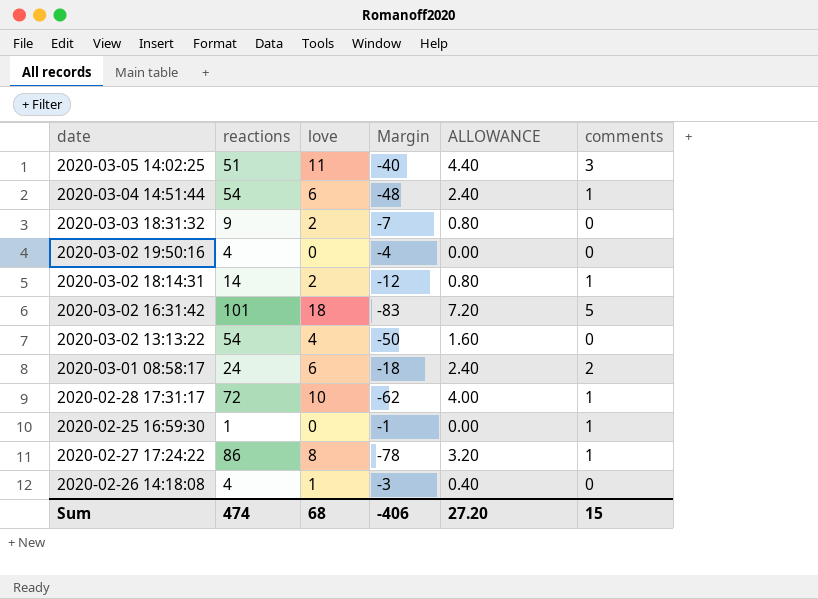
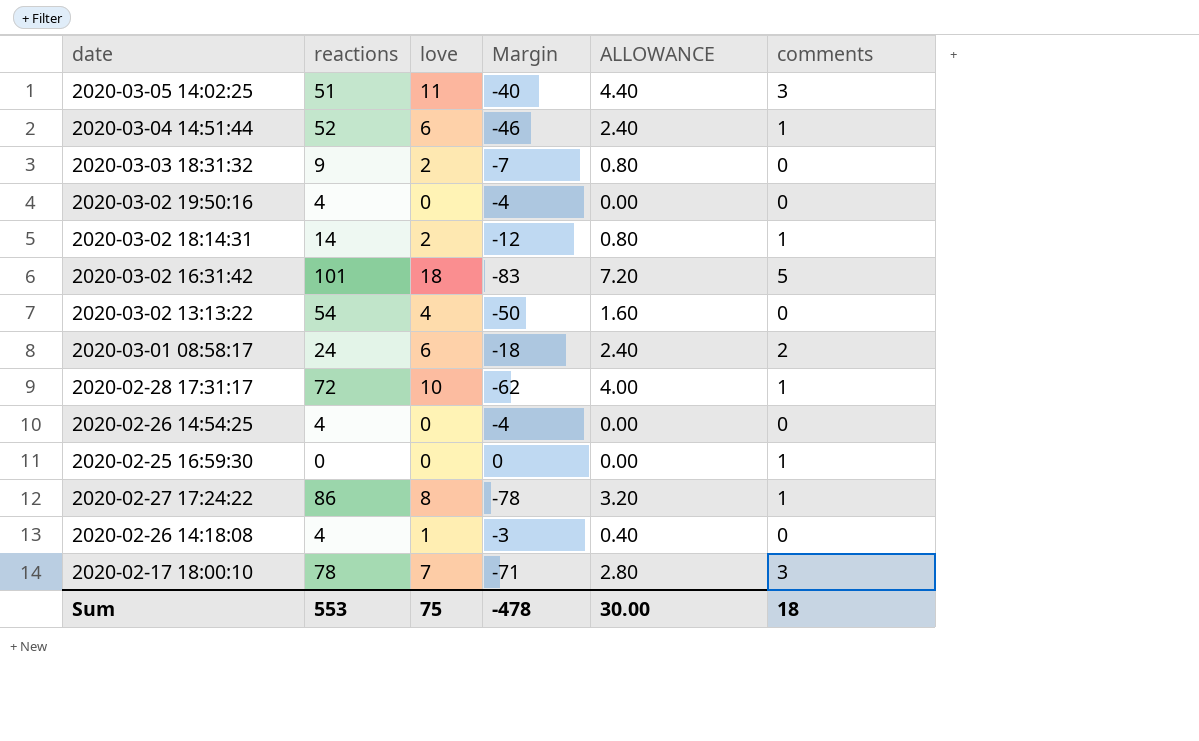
2020-03-04 14:51:44 | reactions: 54 -> 52
2020-03-04 14:51:44 | Margin: -48 -> -46
row 2020-02-26 14:54:25: none -> 4 | 0 | -4 | 0.00 | 0
2020-02-25 16:59:30 | reactions: 1 -> 0
2020-02-25 16:59:30 | Margin: -1 -> 0
row 2020-02-17 18:00:10: none -> 78 | 7 | -71 | 2.80 | 3
Sum | reactions: 474 -> 553
Sum | love: 68 -> 75
Sum | Margin: -406 -> -478
Sum | ALLOWANCE: 27.20 -> 30.00
Sum | comments: 15 -> 18

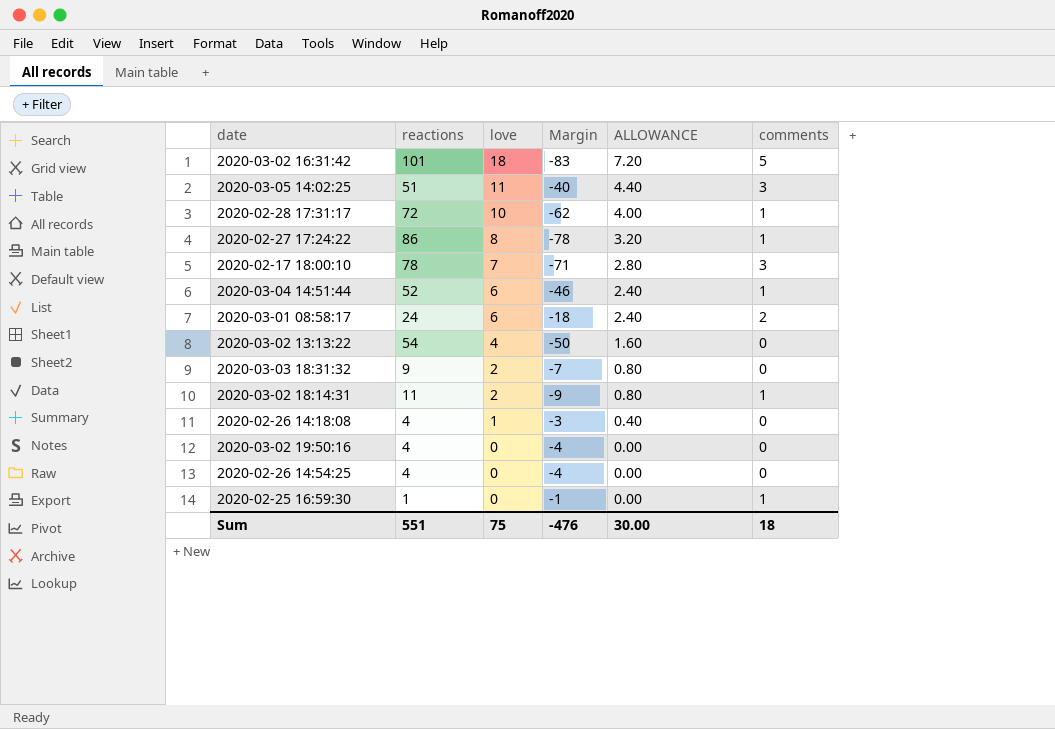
row order: none -> love descending
2020-03-02 18:14:31 | reactions: 14 -> 11
2020-03-02 18:14:31 | Margin: -12 -> -9
2020-02-25 16:59:30 | reactions: 0 -> 1
2020-02-25 16:59:30 | Margin: 0 -> -1
Sum | reactions: 553 -> 551
Sum | Margin: -478 -> -476

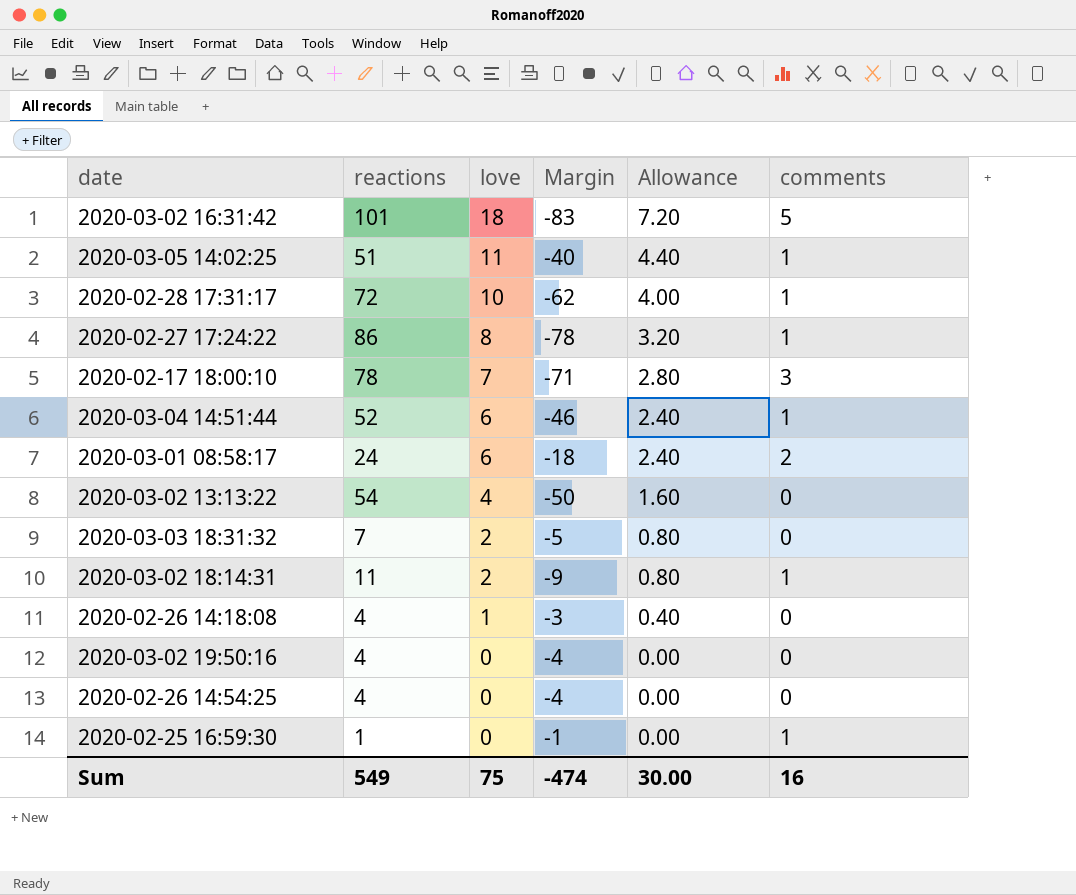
column name: ALLOWANCE -> Allowance
2020-03-05 14:02:25 | comments: 3 -> 1
2020-03-03 18:31:32 | reactions: 9 -> 7
2020-03-03 18:31:32 | Margin: -7 -> -5
Sum | reactions: 551 -> 549
Sum | Margin: -476 -> -474
Sum | comments: 18 -> 16

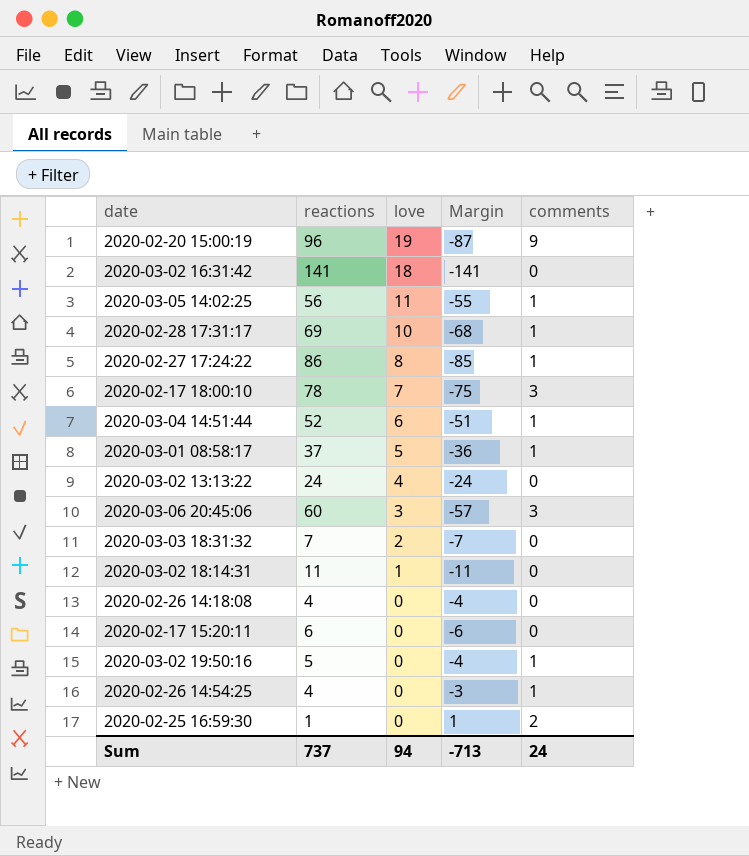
column Allowance | formula: [love] * 0.4 -> none
column Margin | formula: [love] - [reactions] -> [comments] - [reactions]
row 2020-02-20 15:00:19: none -> 96 | 19 | -87 | 9
2020-03-02 16:31:42 | reactions: 101 -> 141
2020-03-02 16:31:42 | comments: 5 -> 0
2020-03-05 14:02:25 | reactions: 51 -> 56
2020-02-28 17:31:17 | reactions: 72 -> 69
2020-03-01 08:58:17 | reactions: 24 -> 37
2020-03-01 08:58:17 | love: 6 -> 5
2020-03-01 08:58:17 | comments: 2 -> 1
2020-03-02 13:13:22 | reactions: 54 -> 24
row 2020-03-06 20:45:06: none -> 60 | 3 | -57 | 3
2020-03-02 18:14:31 | love: 2 -> 1
2020-03-02 18:14:31 | comments: 1 -> 0
2020-02-26 14:18:08 | love: 1 -> 0
row 2020-02-17 15:20:11: none -> 6 | 0 | -6 | 0
2020-03-02 19:50:16 | reactions: 4 -> 5
2020-03-02 19:50:16 | comments: 0 -> 1
2020-02-26 14:54:25 | comments: 0 -> 1
2020-02-25 16:59:30 | comments: 1 -> 2
Sum | reactions: 549 -> 737
Sum | love: 75 -> 94
Sum | Margin: -474 -> -713
Sum | comments: 16 -> 24

